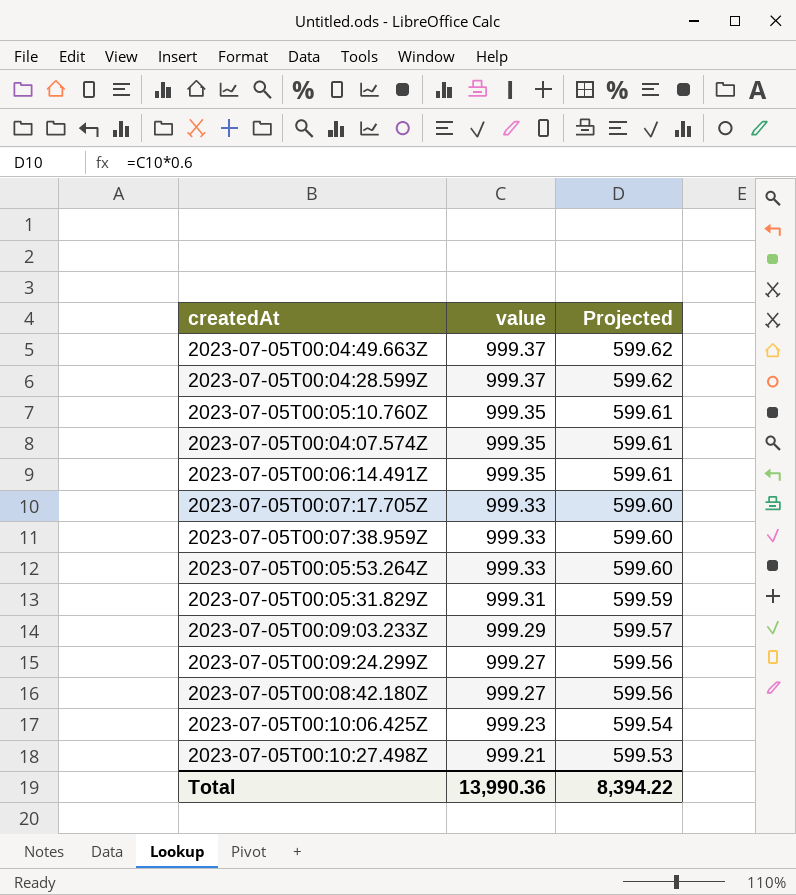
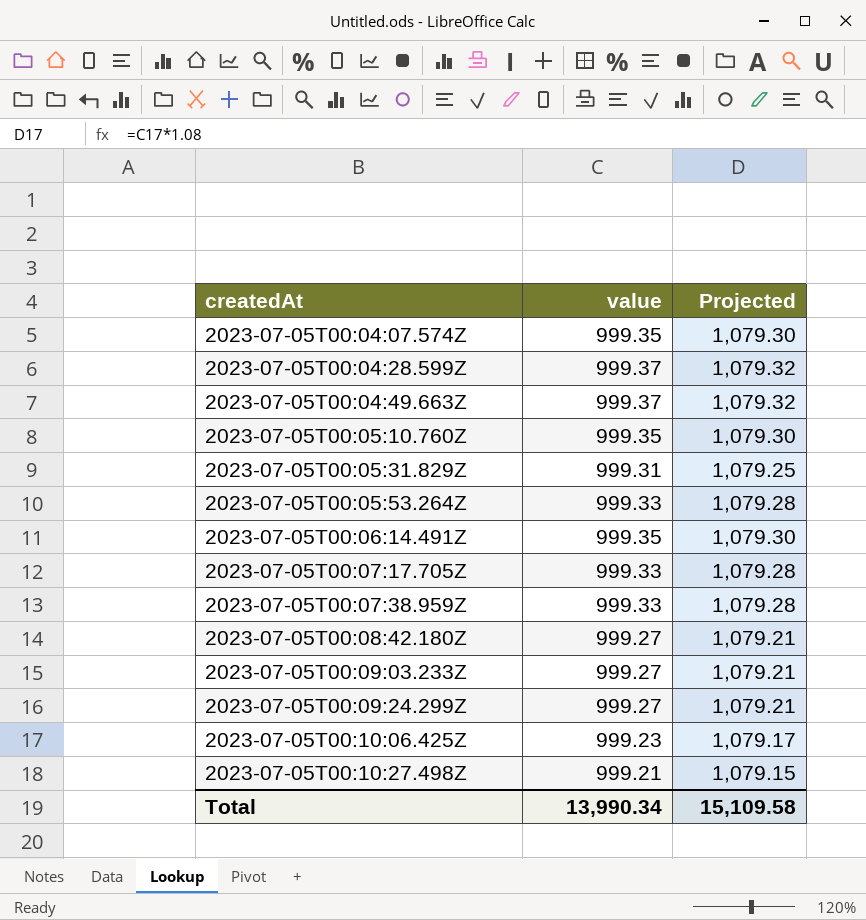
row order: value descending -> createdAt ascending
column Projected | formula: [value] * 0.6 -> [value] * 1.08
2023-07-05T00:09:03.233Z | value: 999.29 -> 999.27
Total | value: 13,990.36 -> 13,990.34
Total | Projected: 8,394.22 -> 15,109.58

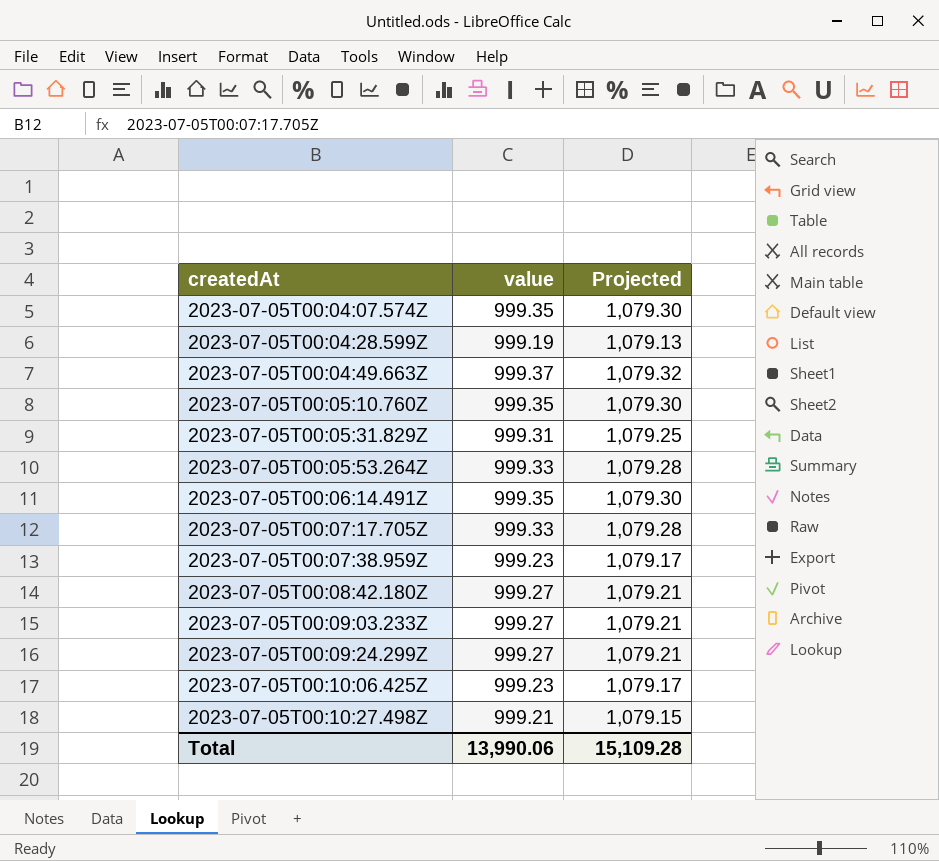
2023-07-05T00:04:28.599Z | value: 999.37 -> 999.19
2023-07-05T00:04:28.599Z | Projected: 1,079.32 -> 1,079.13
2023-07-05T00:07:38.959Z | value: 999.33 -> 999.23
2023-07-05T00:07:38.959Z | Projected: 1,079.28 -> 1,079.17
Total | value: 13,990.34 -> 13,990.06
Total | Projected: 15,109.58 -> 15,109.28

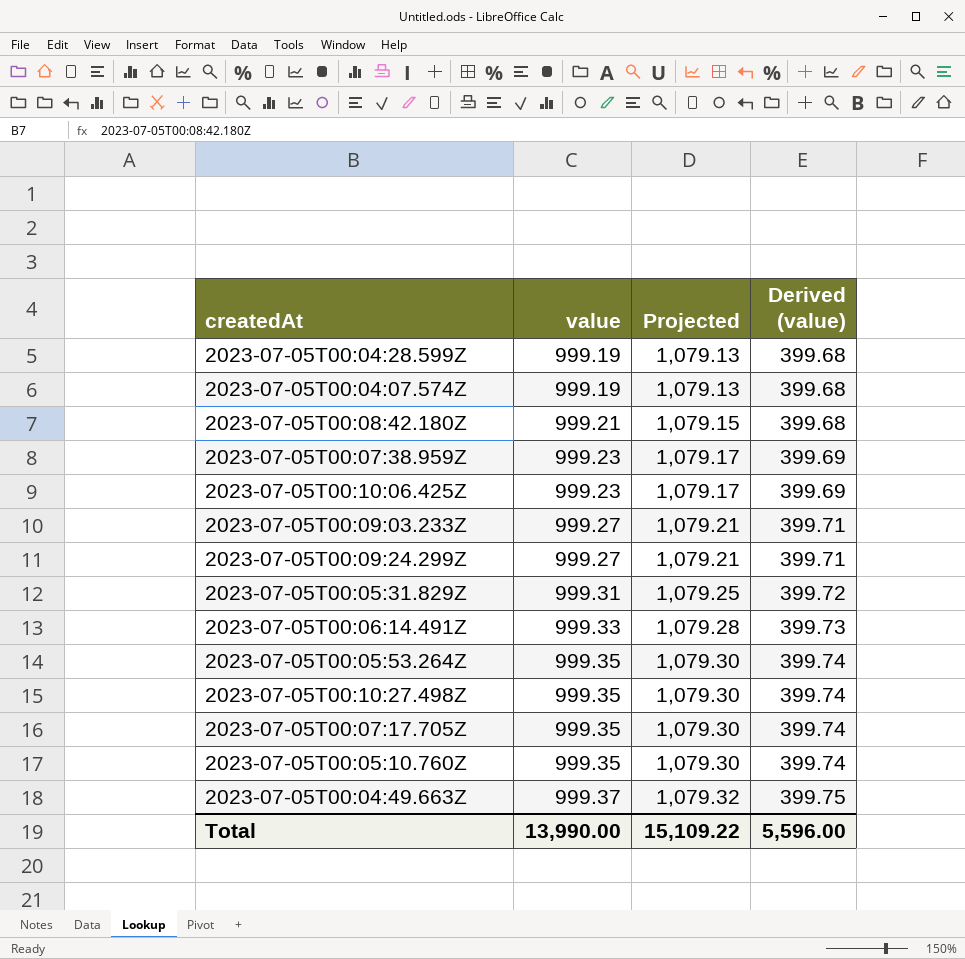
row order: createdAt ascending -> value ascending
column Derived (value) | formula: none -> [value] * 0.4
2023-07-05T00:04:07.574Z | value: 999.35 -> 999.19
2023-07-05T00:04:07.574Z | Projected: 1,079.30 -> 1,079.13
2023-07-05T00:08:42.180Z | value: 999.27 -> 999.21
2023-07-05T00:08:42.180Z | Projected: 1,079.21 -> 1,079.15
2023-07-05T00:06:14.491Z | value: 999.35 -> 999.33
2023-07-05T00:06:14.491Z | Projected: 1,079.30 -> 1,079.28
2023-07-05T00:05:53.264Z | value: 999.33 -> 999.35
2023-07-05T00:05:53.264Z | Projected: 1,079.28 -> 1,079.30
2023-07-05T00:10:27.498Z | value: 999.21 -> 999.35
2023-07-05T00:10:27.498Z | Projected: 1,079.15 -> 1,079.30
2023-07-05T00:07:17.705Z | value: 999.33 -> 999.35
2023-07-05T00:07:17.705Z | Projected: 1,079.28 -> 1,079.30
Total | value: 13,990.06 -> 13,990.00
Total | Projected: 15,109.28 -> 15,109.22

